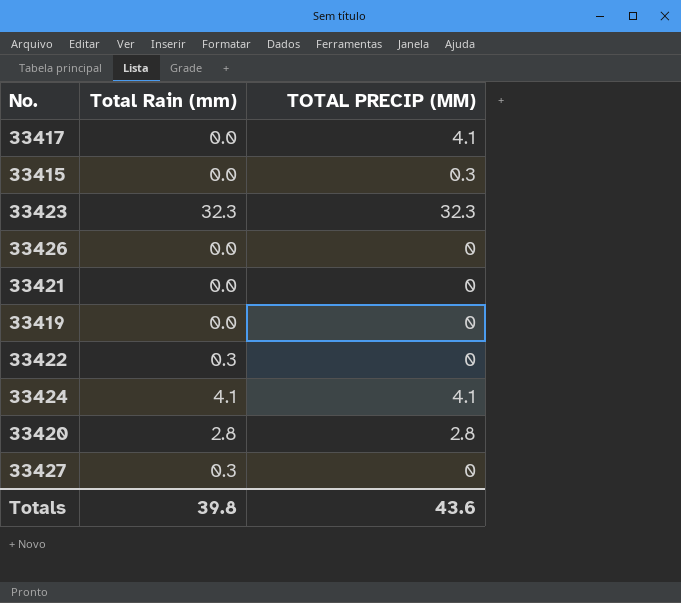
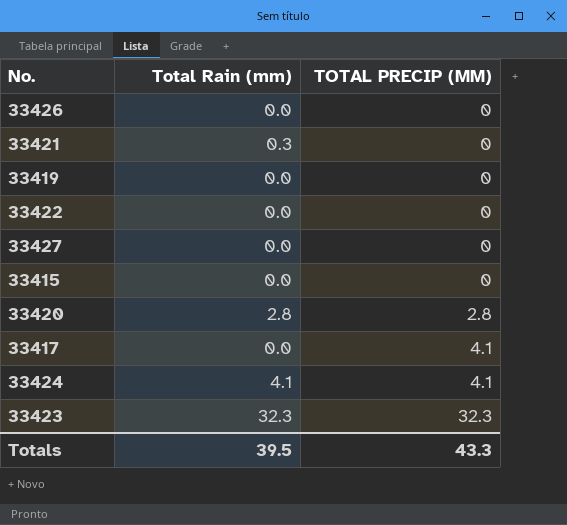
row order: none -> TOTAL PRECIP (MM) ascending
33421 | Total Rain (mm): 0.0 -> 0.3
33422 | Total Rain (mm): 0.3 -> 0.0
33427 | Total Rain (mm): 0.3 -> 0.0
33415 | TOTAL PRECIP (MM): 0.3 -> 0
Totals | Total Rain (mm): 39.8 -> 39.5
Totals | TOTAL PRECIP (MM): 43.6 -> 43.3

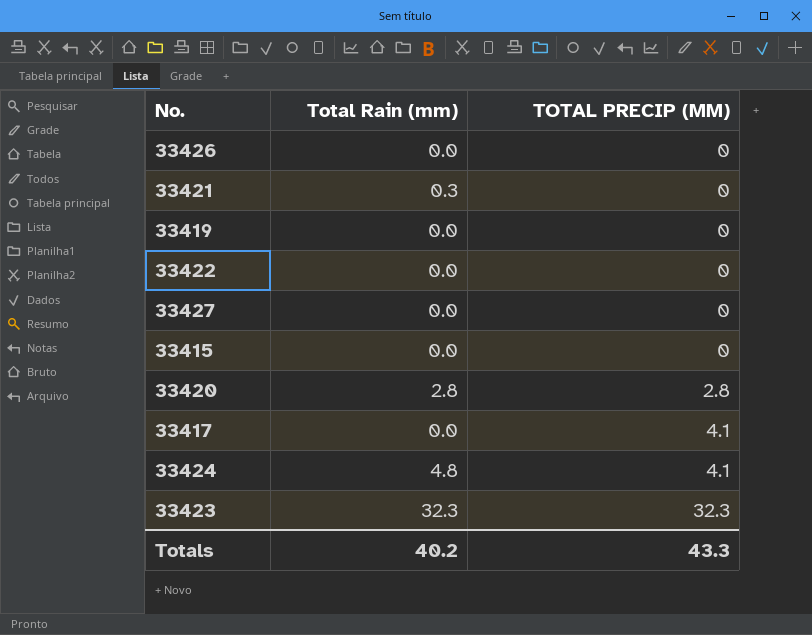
33424 | Total Rain (mm): 4.1 -> 4.8
Totals | Total Rain (mm): 39.5 -> 40.2

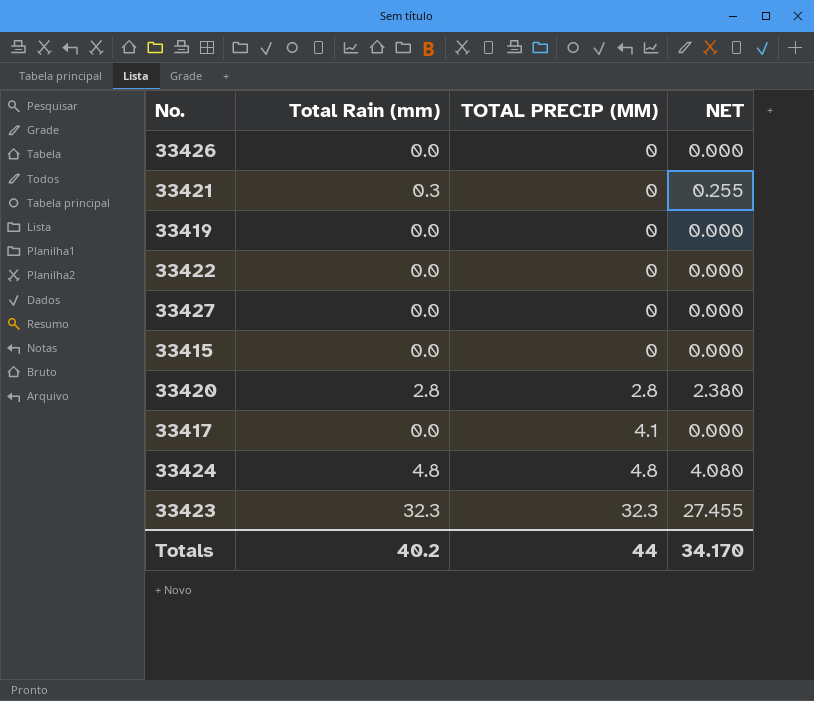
column NET | formula: none -> [Total Rain (mm)] * 0.85
33424 | TOTAL PRECIP (MM): 4.1 -> 4.8
Totals | TOTAL PRECIP (MM): 43.3 -> 44

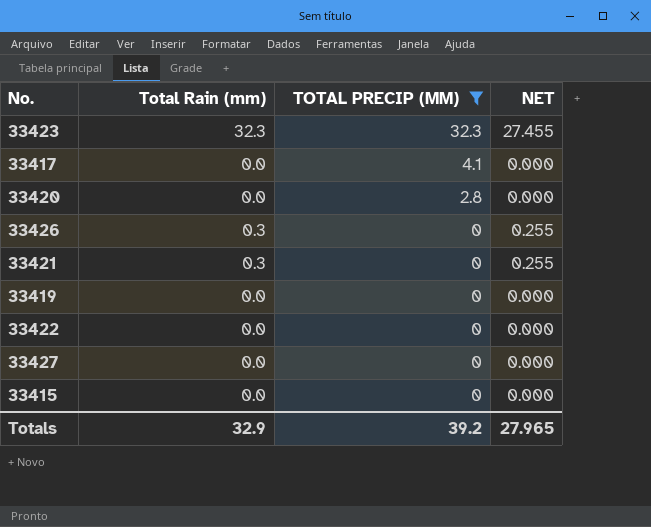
filter: none -> TOTAL PRECIP (MM) != 4.8
row order: TOTAL PRECIP (MM) ascending -> TOTAL PRECIP (MM) descending
33420 | Total Rain (mm): 2.8 -> 0.0
33420 | NET: 2.380 -> 0.000
33426 | Total Rain (mm): 0.0 -> 0.3
33426 | NET: 0.000 -> 0.255
Totals | Total Rain (mm): 40.2 -> 32.9
Totals | TOTAL PRECIP (MM): 44 -> 39.2
Totals | NET: 34.170 -> 27.965

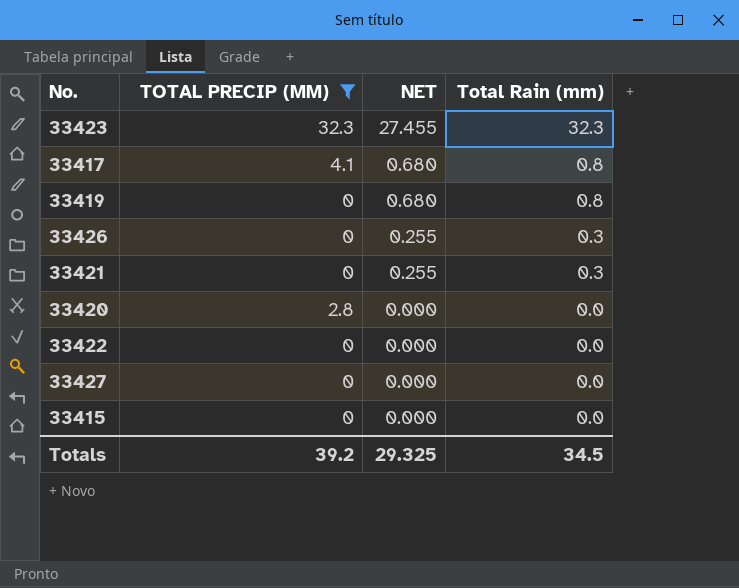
row order: TOTAL PRECIP (MM) descending -> NET descending
column Total Rain (mm) | position: 2 -> 4
33417 | NET: 0.000 -> 0.680
33417 | Total Rain (mm): 0.0 -> 0.8
33419 | NET: 0.000 -> 0.680
33419 | Total Rain (mm): 0.0 -> 0.8
Totals | NET: 27.965 -> 29.325
Totals | Total Rain (mm): 32.9 -> 34.5

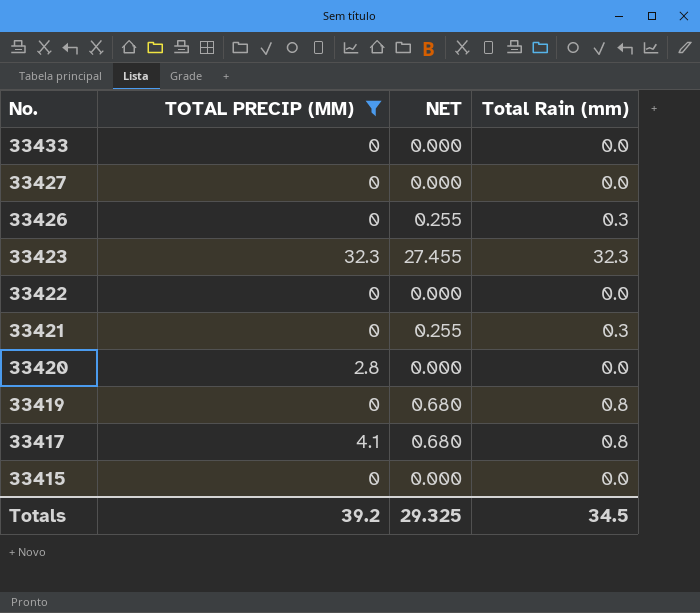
row order: NET descending -> No. descending
row 33433: none -> 0 | 0.000 | 0.0

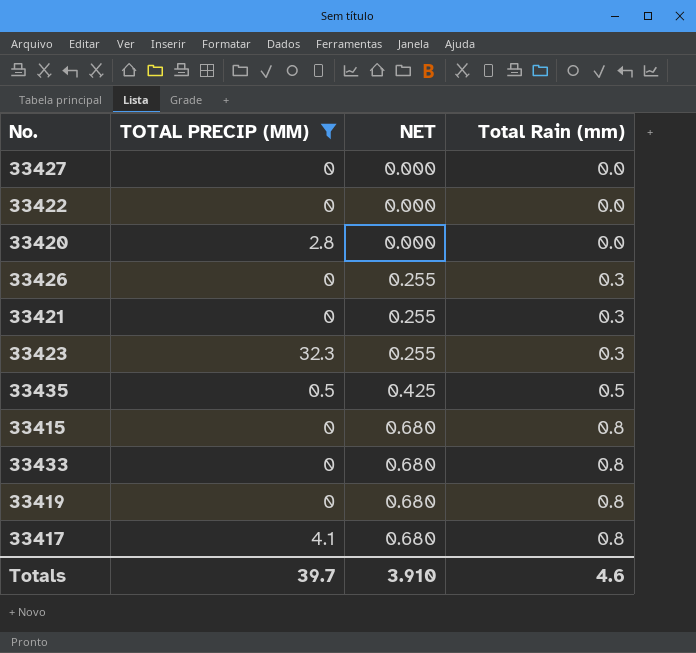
row order: No. descending -> NET ascending
33423 | NET: 27.455 -> 0.255
33423 | Total Rain (mm): 32.3 -> 0.3
row 33435: none -> 0.5 | 0.425 | 0.5
33415 | NET: 0.000 -> 0.680
33415 | Total Rain (mm): 0.0 -> 0.8
33433 | NET: 0.000 -> 0.680
33433 | Total Rain (mm): 0.0 -> 0.8
Totals | TOTAL PRECIP (MM): 39.2 -> 39.7
Totals | NET: 29.325 -> 3.910
Totals | Total Rain (mm): 34.5 -> 4.6

